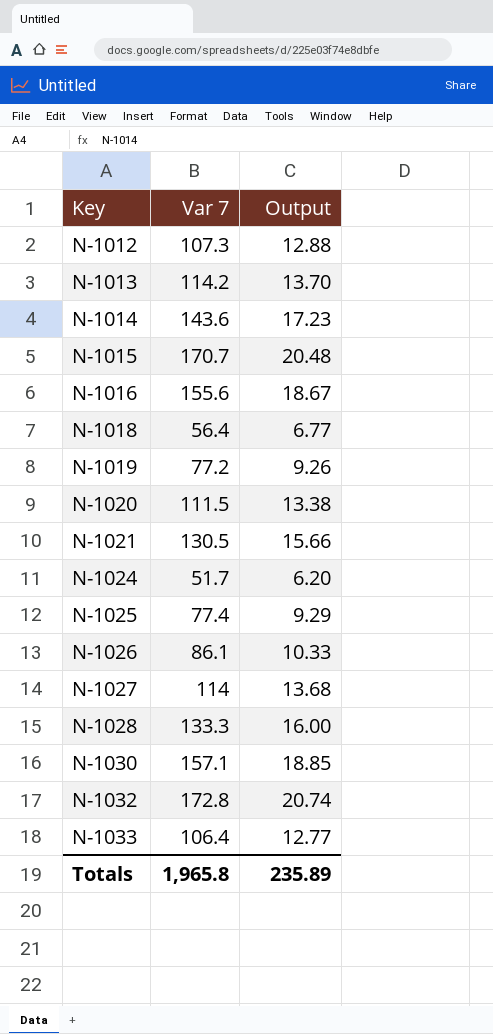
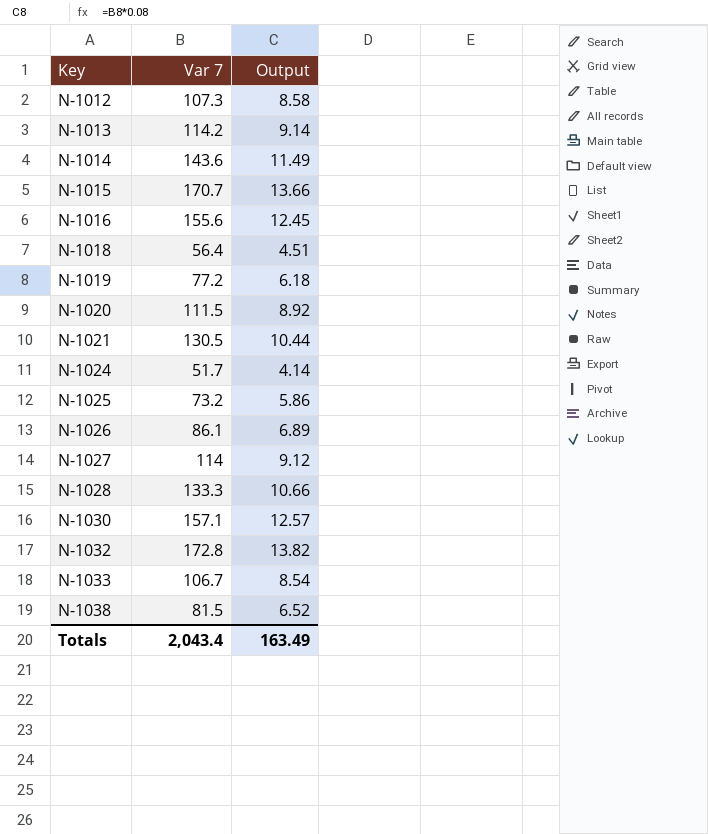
column Output | formula: [Var 7] * 0.12 -> [Var 7] * 0.08
N-1025 | Var 7: 77.4 -> 73.2
N-1033 | Var 7: 106.4 -> 106.7
row N-1038: none -> 81.5 | 6.52
Totals | Var 7: 1,965.8 -> 2,043.4
Totals | Output: 235.89 -> 163.49

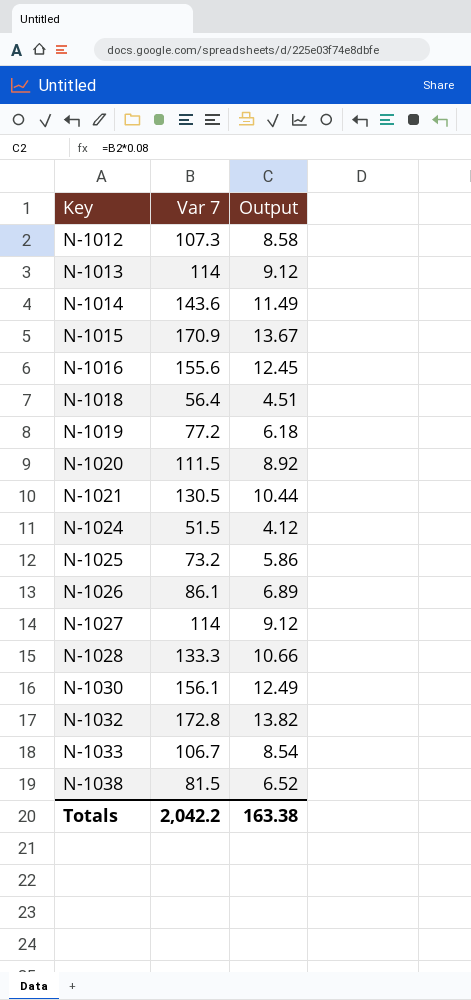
N-1013 | Var 7: 114.2 -> 114
N-1013 | Output: 9.14 -> 9.12
N-1015 | Var 7: 170.7 -> 170.9
N-1015 | Output: 13.66 -> 13.67
N-1024 | Var 7: 51.7 -> 51.5
N-1024 | Output: 4.14 -> 4.12
N-1030 | Var 7: 157.1 -> 156.1
N-1030 | Output: 12.57 -> 12.49
Totals | Var 7: 2,043.4 -> 2,042.2
Totals | Output: 163.49 -> 163.38

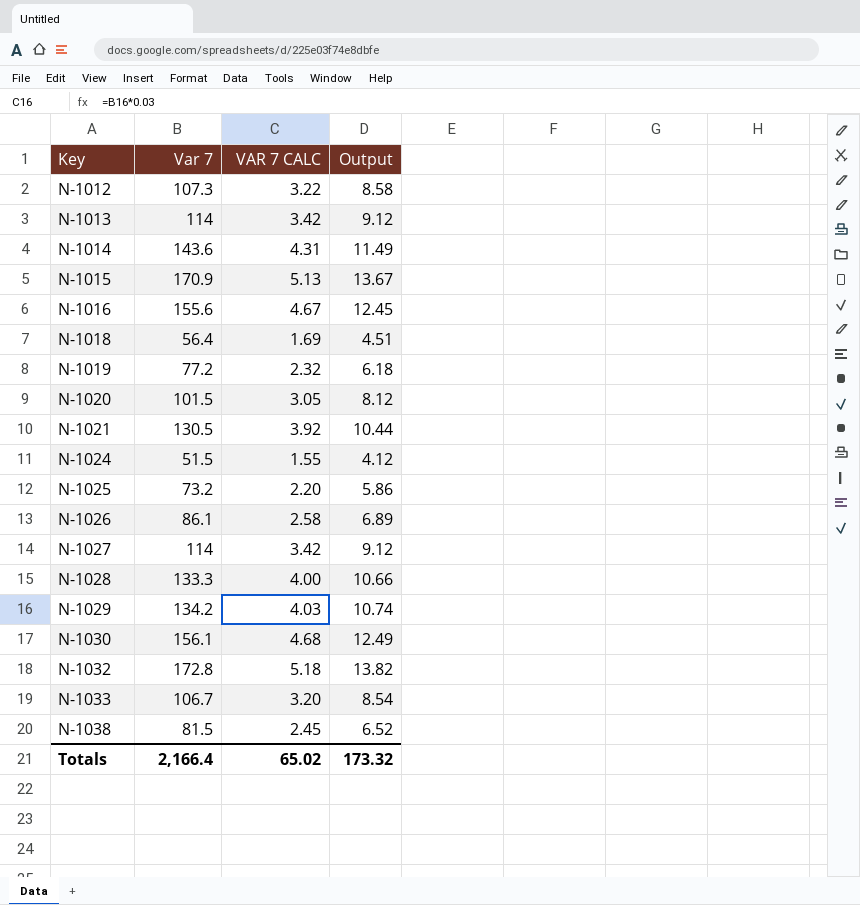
column VAR 7 CALC | formula: none -> [Var 7] * 0.03
N-1020 | Var 7: 111.5 -> 101.5
N-1020 | Output: 8.92 -> 8.12
row N-1029: none -> 134.2 | 4.03 | 10.74
Totals | Var 7: 2,042.2 -> 2,166.4
Totals | Output: 163.38 -> 173.32

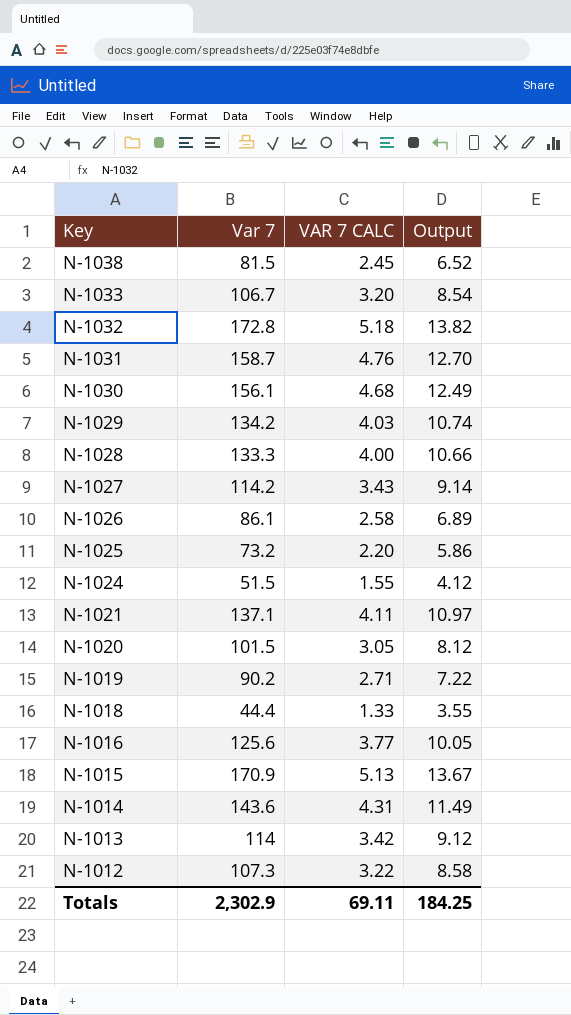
row order: Key ascending -> Key descending
row N-1031: none -> 158.7 | 4.76 | 12.70
N-1027 | Var 7: 114 -> 114.2
N-1027 | VAR 7 CALC: 3.42 -> 3.43
N-1027 | Output: 9.12 -> 9.14
N-1021 | Var 7: 130.5 -> 137.1
N-1021 | VAR 7 CALC: 3.92 -> 4.11
N-1021 | Output: 10.44 -> 10.97
N-1019 | Var 7: 77.2 -> 90.2
N-1019 | VAR 7 CALC: 2.32 -> 2.71
N-1019 | Output: 6.18 -> 7.22
N-1018 | Var 7: 56.4 -> 44.4
N-1018 | VAR 7 CALC: 1.69 -> 1.33
N-1018 | Output: 4.51 -> 3.55
N-1016 | Var 7: 155.6 -> 125.6
N-1016 | VAR 7 CALC: 4.67 -> 3.77
N-1016 | Output: 12.45 -> 10.05
Totals | Var 7: 2,166.4 -> 2,302.9
Totals | VAR 7 CALC: 65.02 -> 69.11
Totals | Output: 173.32 -> 184.25

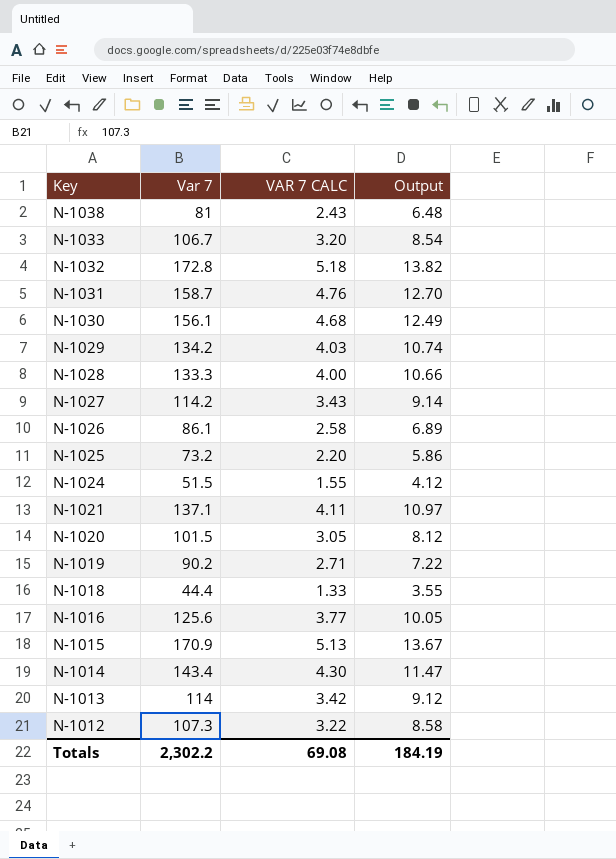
N-1038 | Var 7: 81.5 -> 81
N-1038 | VAR 7 CALC: 2.45 -> 2.43
N-1038 | Output: 6.52 -> 6.48
N-1014 | Var 7: 143.6 -> 143.4
N-1014 | VAR 7 CALC: 4.31 -> 4.30
N-1014 | Output: 11.49 -> 11.47
Totals | Var 7: 2,302.9 -> 2,302.2
Totals | VAR 7 CALC: 69.11 -> 69.08
Totals | Output: 184.25 -> 184.19

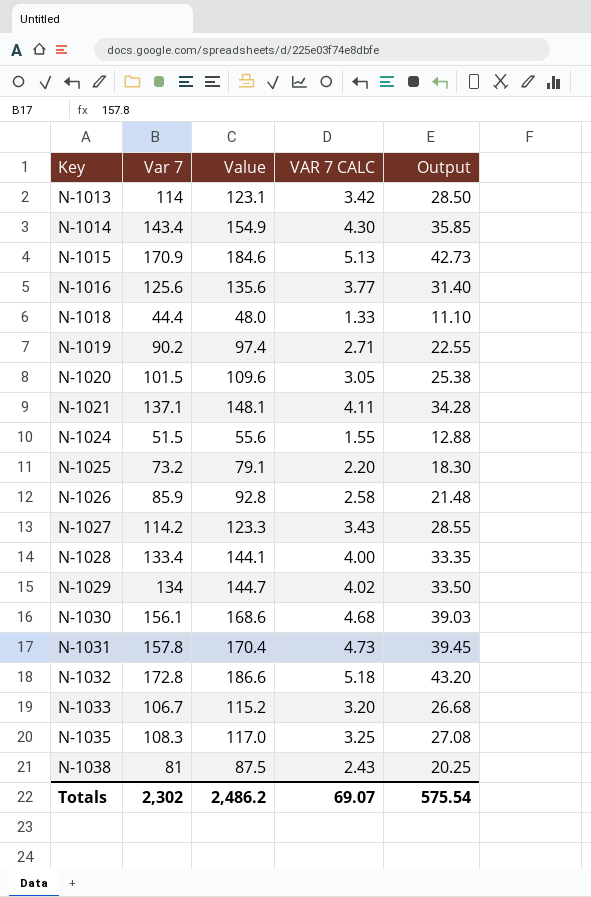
row order: Key descending -> Key ascending
column Value | formula: none -> [Var 7] * 1.08
column Output | formula: [Var 7] * 0.08 -> [Var 7] * 0.25
row N-1012: 107.3 | 3.22 | 8.58 -> none
N-1026 | Var 7: 86.1 -> 85.9
N-1028 | Var 7: 133.3 -> 133.4
N-1029 | Var 7: 134.2 -> 134
N-1029 | VAR 7 CALC: 4.03 -> 4.02
N-1031 | Var 7: 158.7 -> 157.8
N-1031 | VAR 7 CALC: 4.76 -> 4.73
row N-1035: none -> 108.3 | 117.0 | 3.25 | 27.08
Totals | Var 7: 2,302.2 -> 2,302
Totals | VAR 7 CALC: 69.08 -> 69.07
Totals | Output: 184.19 -> 575.54

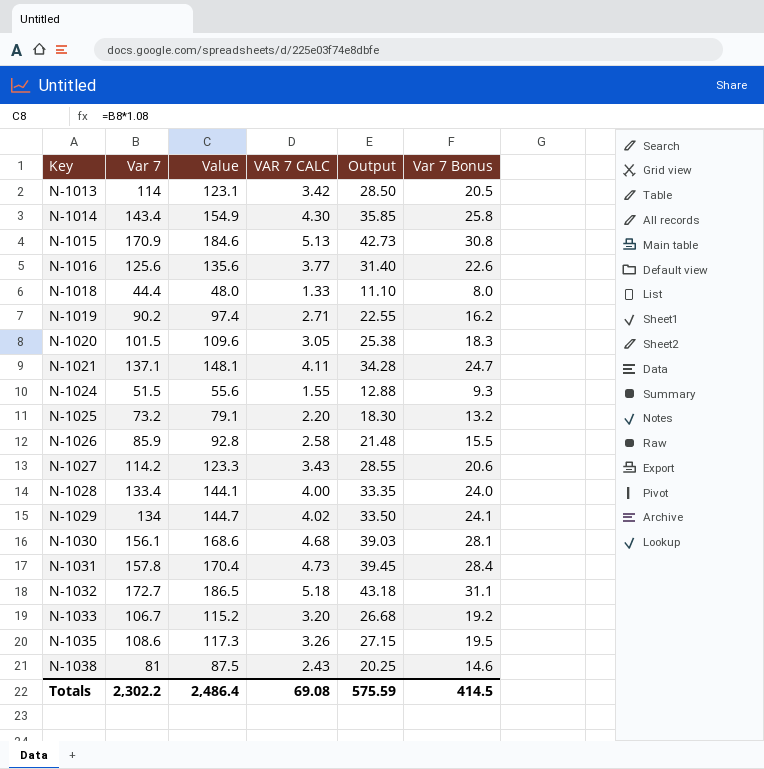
column Var 7 Bonus | formula: none -> [Var 7] * 0.18
N-1032 | Var 7: 172.8 -> 172.7
N-1032 | Value: 186.6 -> 186.5
N-1032 | Output: 43.20 -> 43.18
N-1035 | Var 7: 108.3 -> 108.6
N-1035 | Value: 117.0 -> 117.3
N-1035 | VAR 7 CALC: 3.25 -> 3.26
N-1035 | Output: 27.08 -> 27.15
Totals | Var 7: 2,302 -> 2,302.2
Totals | Value: 2,486.2 -> 2,486.4
Totals | VAR 7 CALC: 69.07 -> 69.08
Totals | Output: 575.54 -> 575.59

